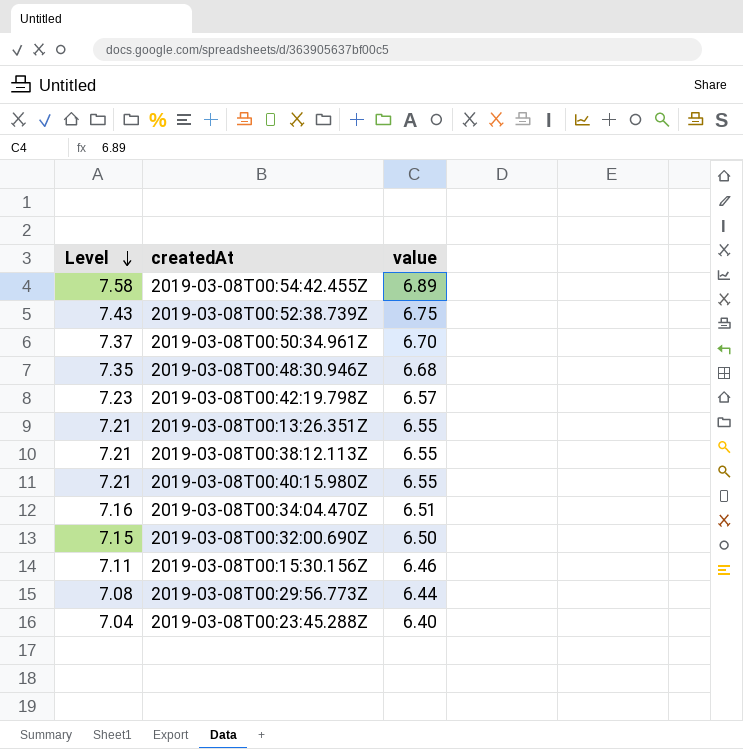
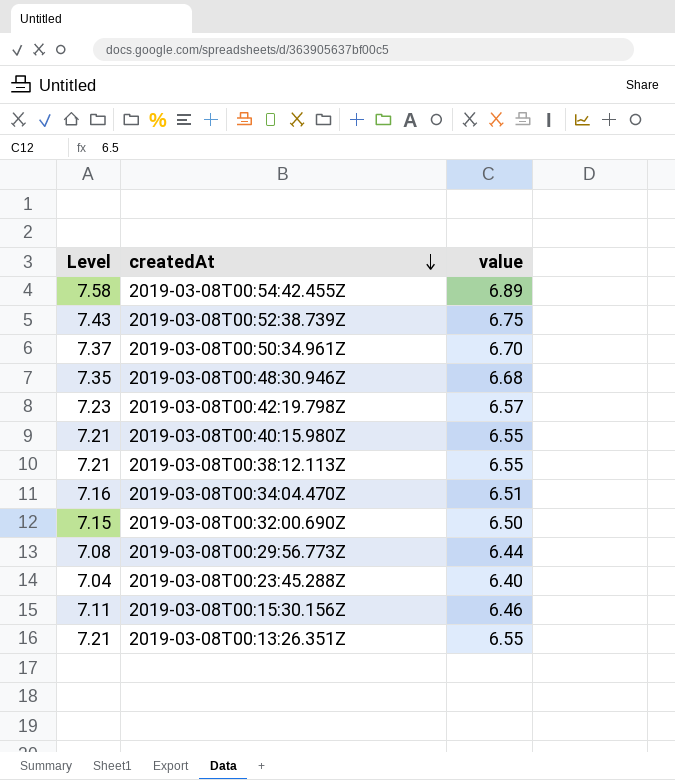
row order: Level descending -> createdAt descending

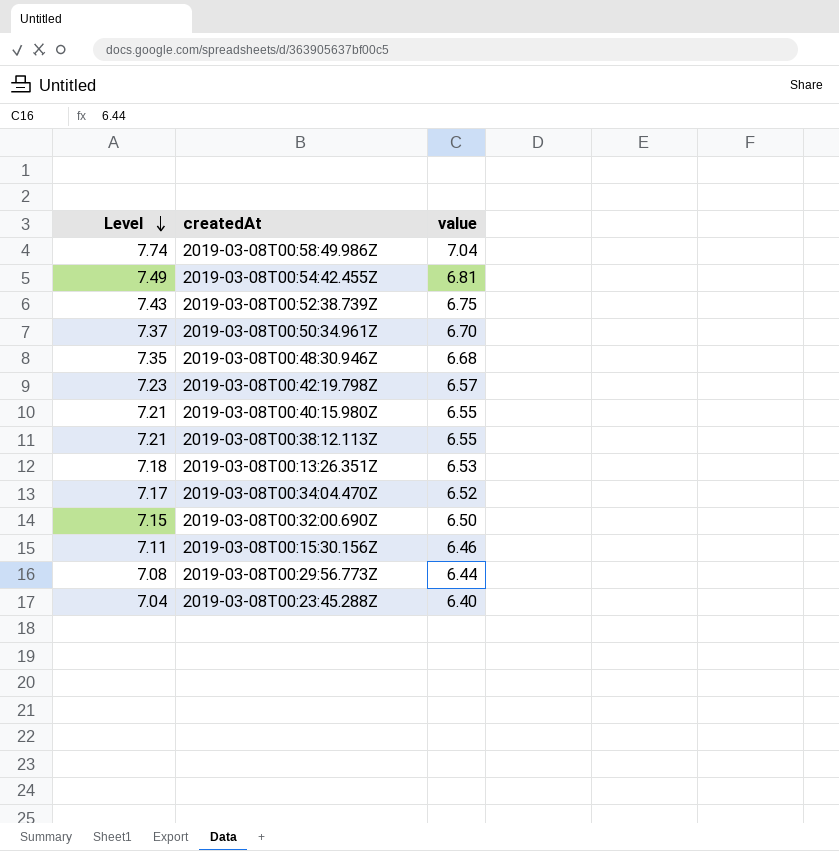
row order: createdAt descending -> Level descending
row 2019-03-08T00:58:49.986Z: none -> 7.74 | 7.04
2019-03-08T00:54:42.455Z | Level: 7.58 -> 7.49
2019-03-08T00:54:42.455Z | value: 6.89 -> 6.81
2019-03-08T00:13:26.351Z | Level: 7.21 -> 7.18
2019-03-08T00:13:26.351Z | value: 6.55 -> 6.53
2019-03-08T00:34:04.470Z | Level: 7.16 -> 7.17
2019-03-08T00:34:04.470Z | value: 6.51 -> 6.52

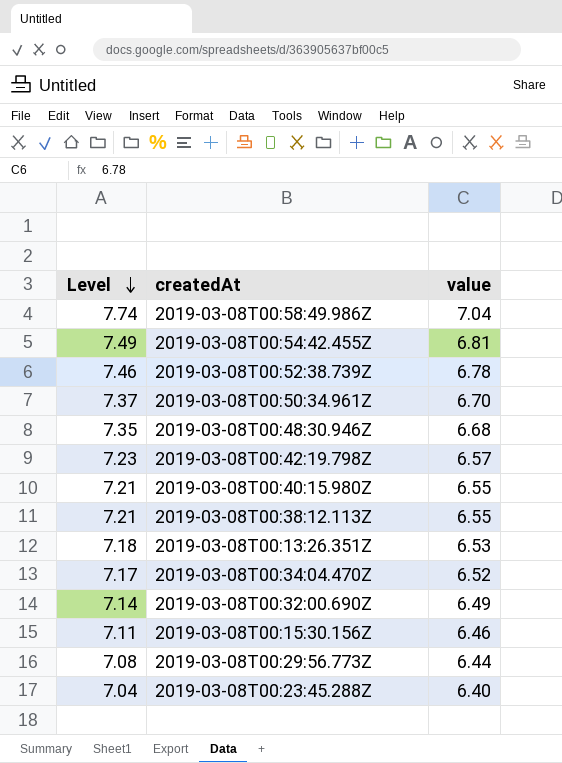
2019-03-08T00:52:38.739Z | Level: 7.43 -> 7.46
2019-03-08T00:52:38.739Z | value: 6.75 -> 6.78
2019-03-08T00:32:00.690Z | Level: 7.15 -> 7.14
2019-03-08T00:32:00.690Z | value: 6.50 -> 6.49

